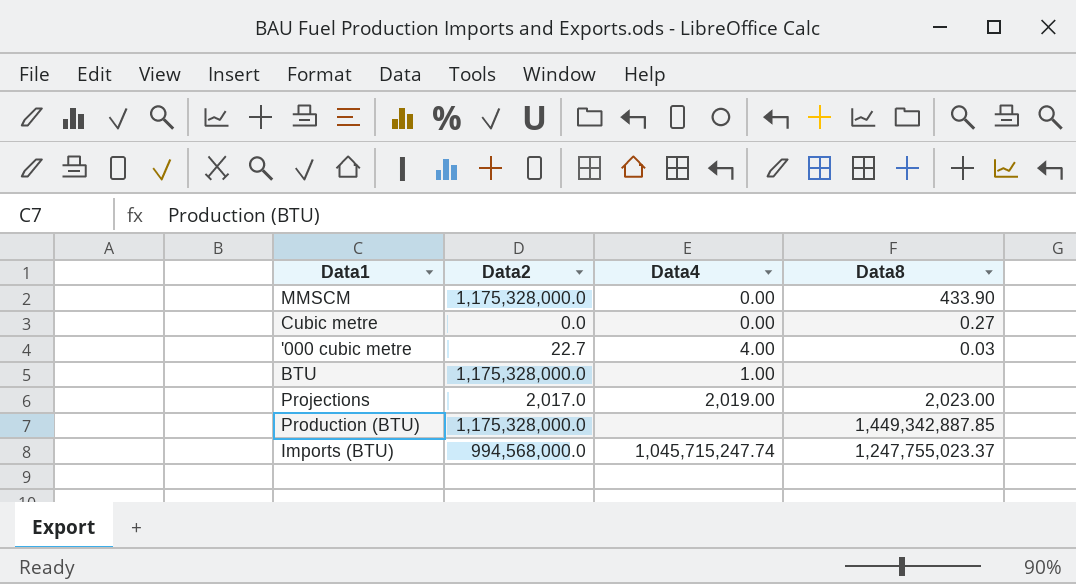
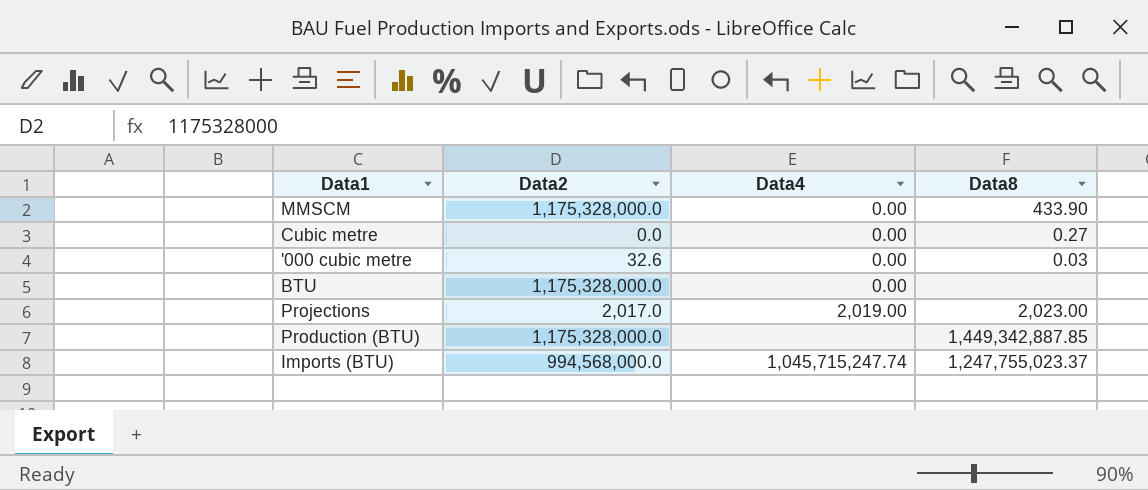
'000 cubic metre | Data2: 22.7 -> 32.6
'000 cubic metre | Data4: 4.00 -> 0.00
BTU | Data4: 1.00 -> 0.00

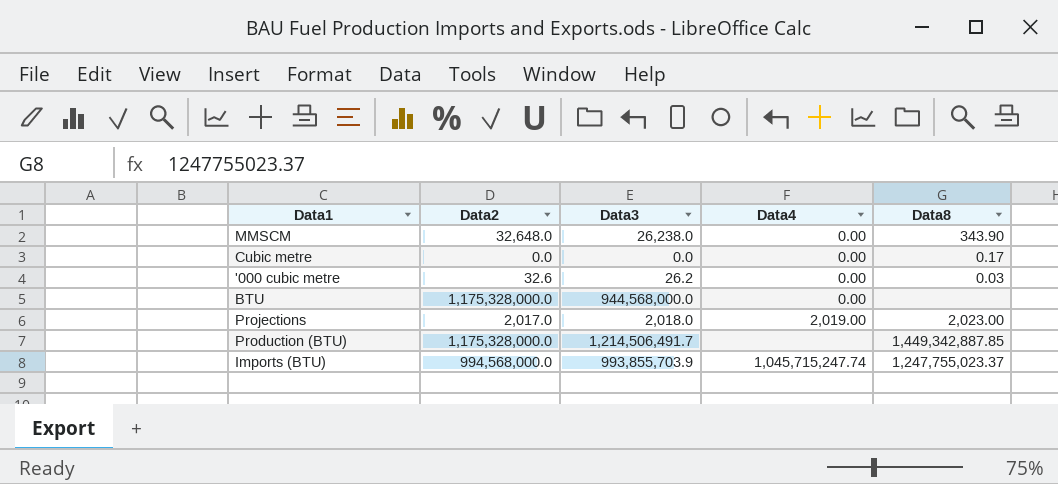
column Data3 | position: none -> 3
MMSCM | Data2: 1,175,328,000.0 -> 32,648.0
MMSCM | Data8: 433.90 -> 343.90
Cubic metre | Data8: 0.27 -> 0.17

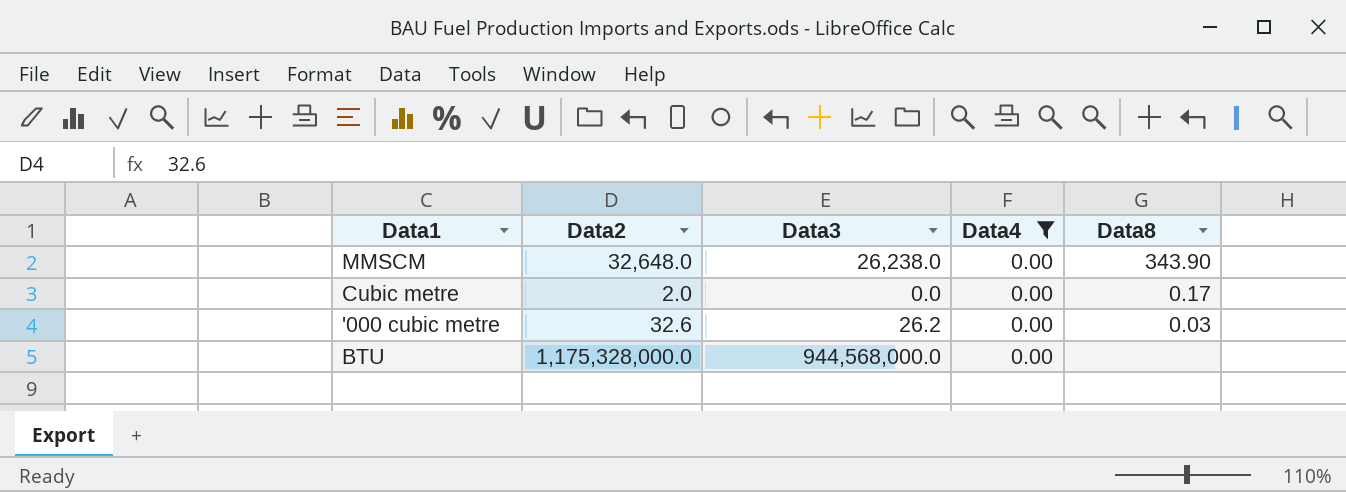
filter: none -> Data4 = 0.00
Cubic metre | Data2: 0.0 -> 2.0

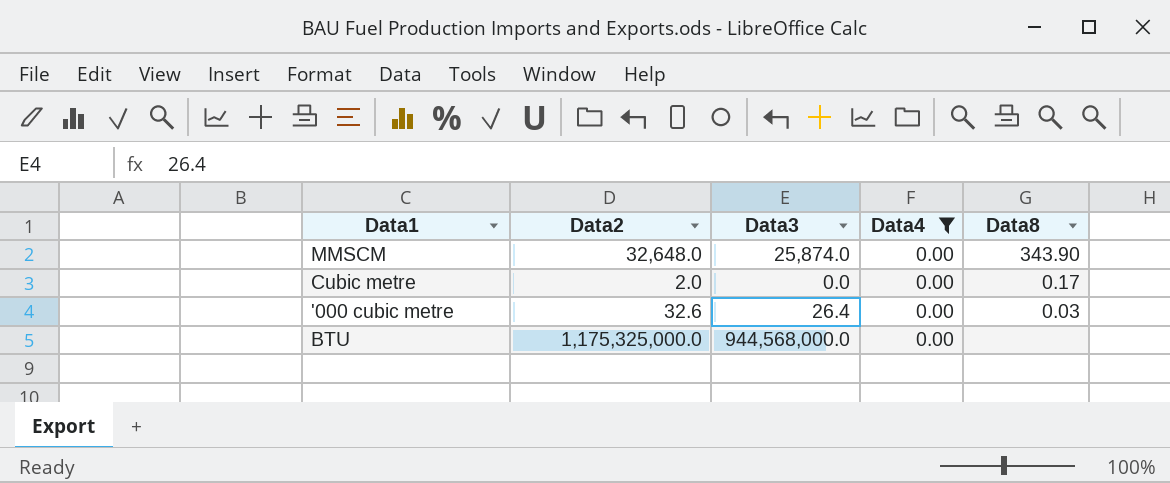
MMSCM | Data3: 26,238.0 -> 25,874.0
'000 cubic metre | Data3: 26.2 -> 26.4
BTU | Data2: 1,175,328,000.0 -> 1,175,325,000.0

